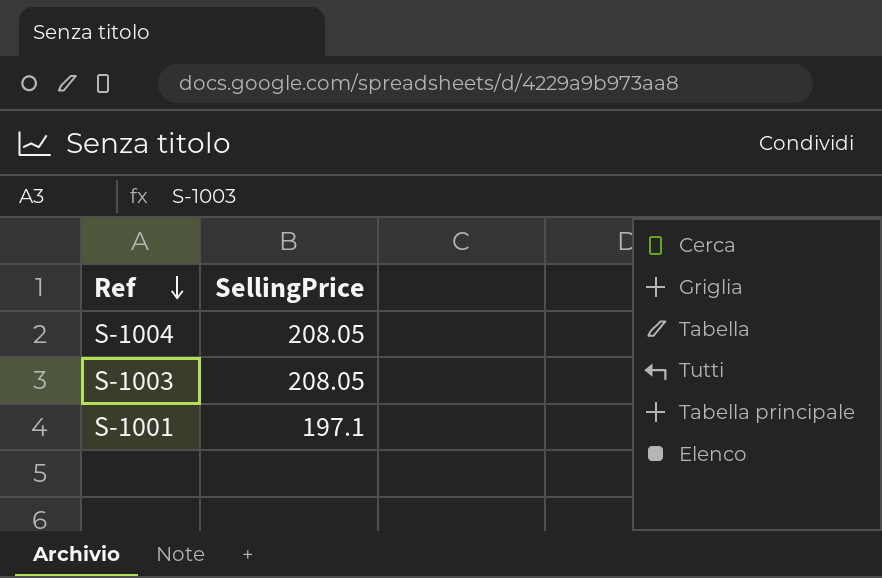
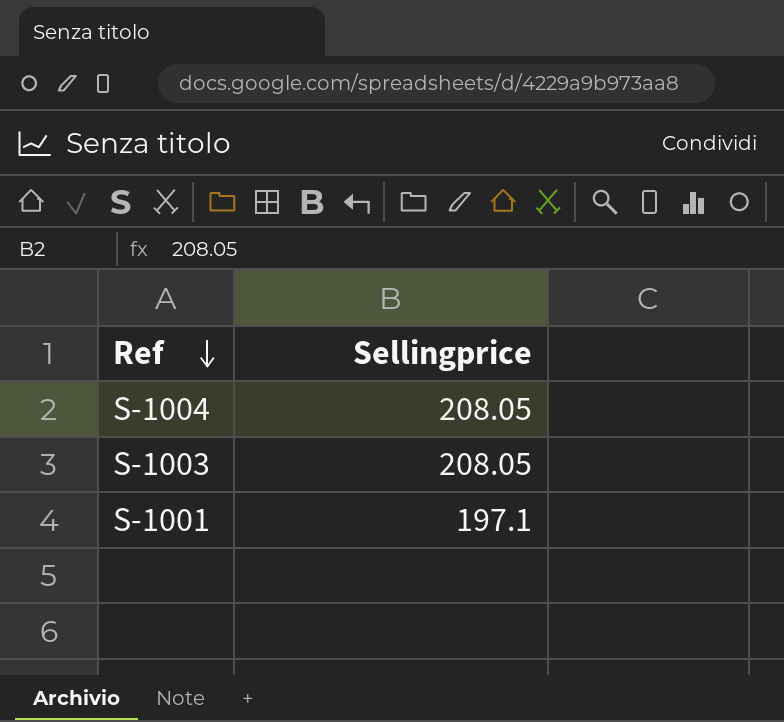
column name: SellingPrice -> Sellingprice

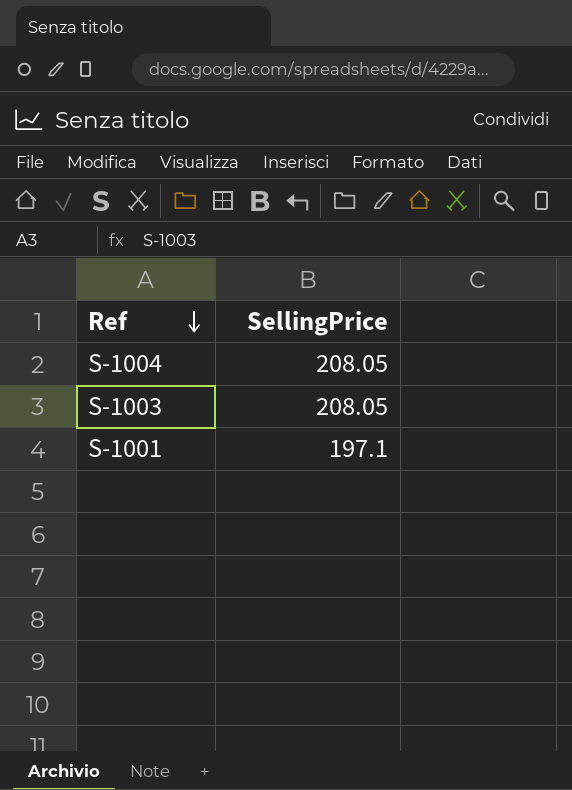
column name: Sellingprice -> SellingPrice

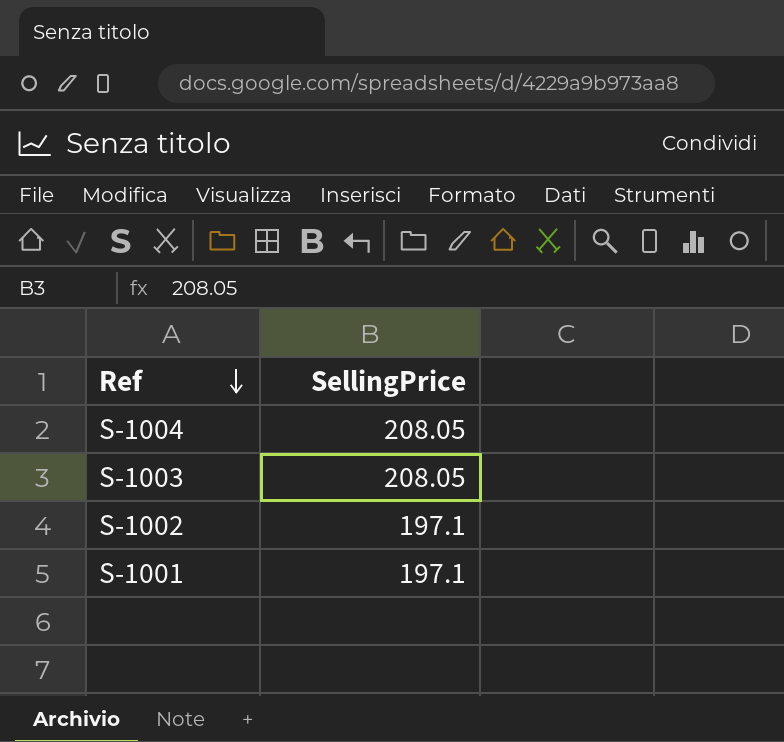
row S-1002: none -> 197.1

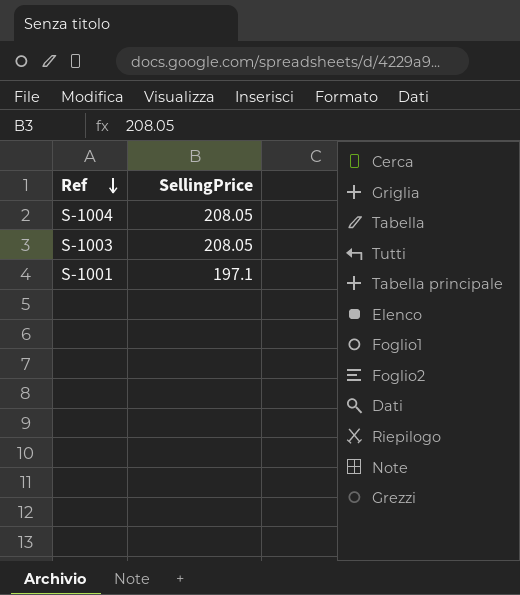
row S-1002: 197.1 -> none

